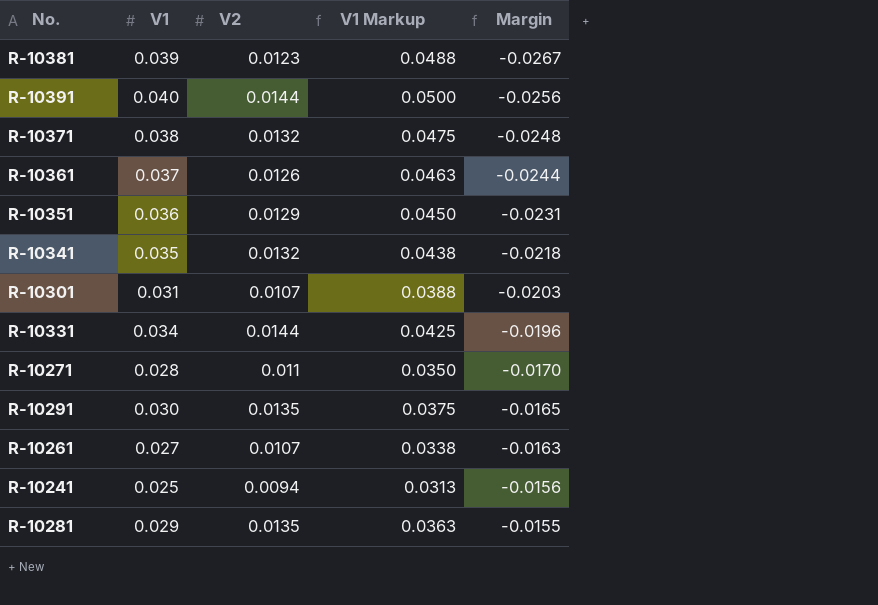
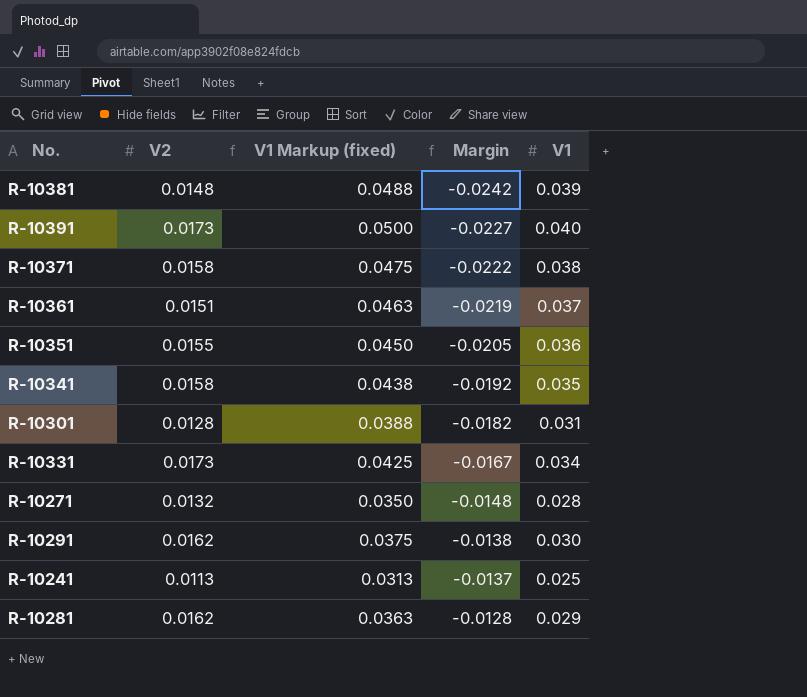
column name: V1 Markup -> V1 Markup (fixed)
column V1 | position: 2 -> 5
row R-10261: 0.027 | 0.0107 | 0.0338 | -0.0163 -> none
R-10381 | V2: 0.0123 -> 0.0148
R-10381 | Margin: -0.0267 -> -0.0242
R-10391 | V2: 0.0144 -> 0.0173
R-10391 | Margin: -0.0256 -> -0.0227
R-10371 | V2: 0.0132 -> 0.0158
R-10371 | Margin: -0.0248 -> -0.0222
R-10361 | V2: 0.0126 -> 0.0151
R-10361 | Margin: -0.0244 -> -0.0219
R-10351 | V2: 0.0129 -> 0.0155
R-10351 | Margin: -0.0231 -> -0.0205
R-10341 | V2: 0.0132 -> 0.0158
R-10341 | Margin: -0.0218 -> -0.0192
R-10301 | V2: 0.0107 -> 0.0128
R-10301 | Margin: -0.0203 -> -0.0182
R-10331 | V2: 0.0144 -> 0.0173
R-10331 | Margin: -0.0196 -> -0.0167
R-10271 | V2: 0.011 -> 0.0132
R-10271 | Margin: -0.0170 -> -0.0148
R-10291 | V2: 0.0135 -> 0.0162
R-10291 | Margin: -0.0165 -> -0.0138
R-10241 | V2: 0.0094 -> 0.0113
R-10241 | Margin: -0.0156 -> -0.0137
R-10281 | V2: 0.0135 -> 0.0162
R-10281 | Margin: -0.0155 -> -0.0128

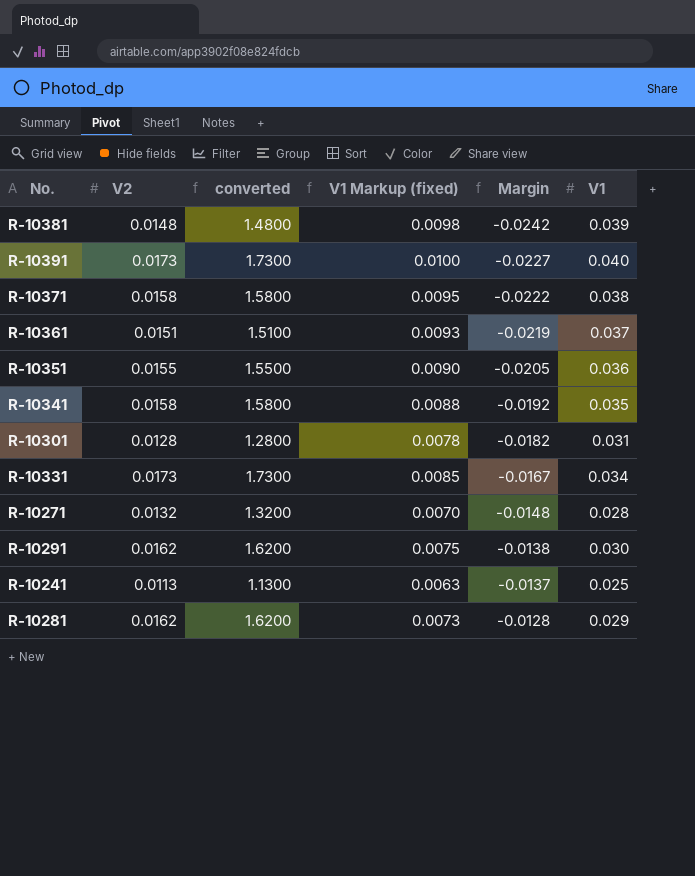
column converted | formula: none -> [V2] * 100
column V1 Markup (fixed) | formula: [V1] * 1.25 -> [V1] * 0.25

